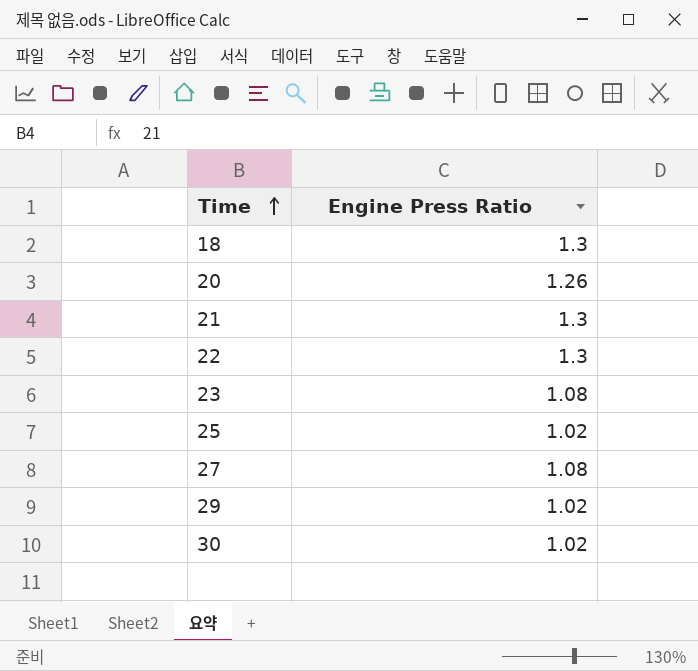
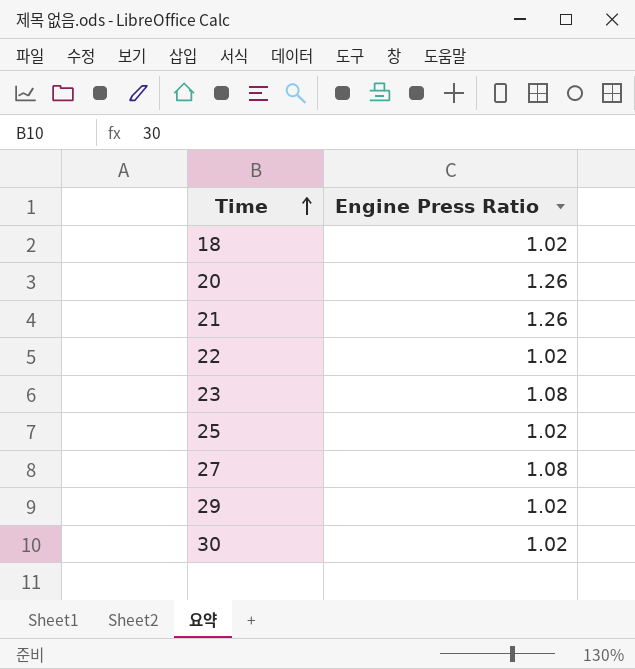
18 | Engine Press Ratio: 1.3 -> 1.02
21 | Engine Press Ratio: 1.3 -> 1.26
22 | Engine Press Ratio: 1.3 -> 1.02

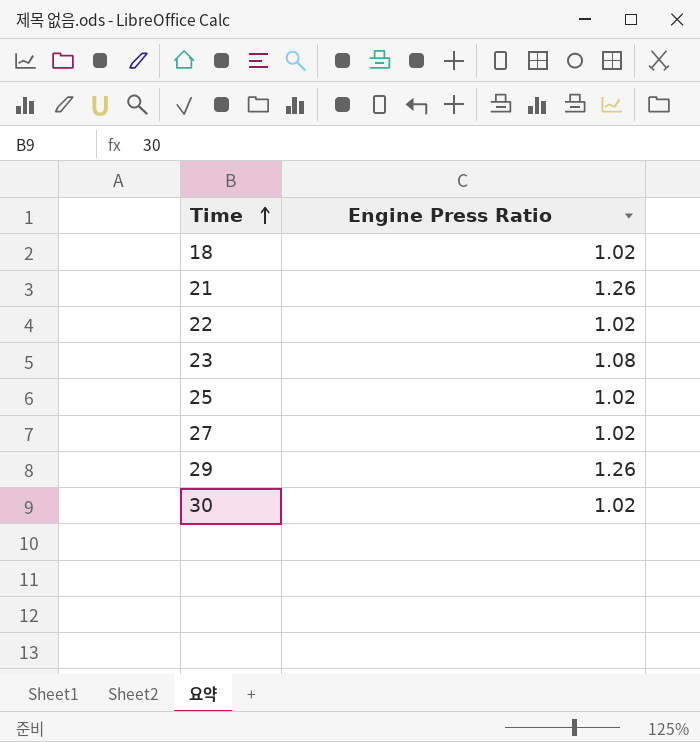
row 20: 1.26 -> none
27 | Engine Press Ratio: 1.08 -> 1.02
29 | Engine Press Ratio: 1.02 -> 1.26

